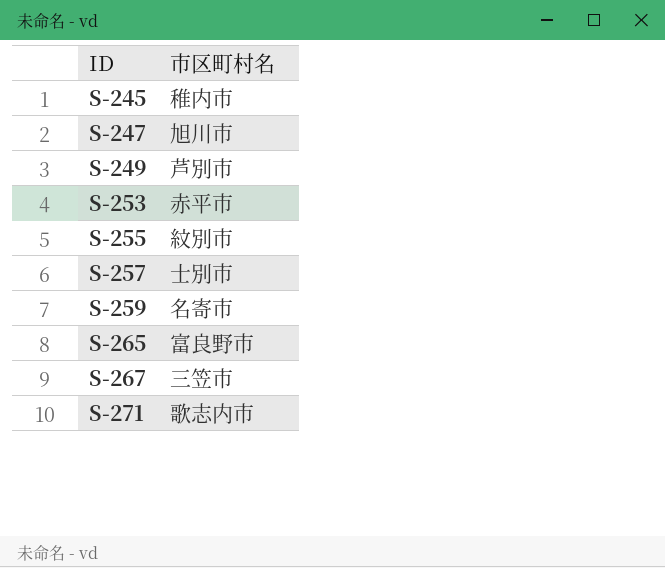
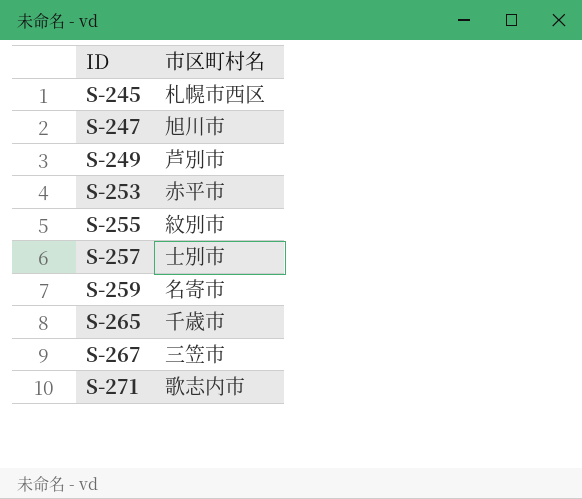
S-245 | 市区町村名: 稚内市 -> 札幌市西区
S-265 | 市区町村名: 富良野市 -> 千歳市

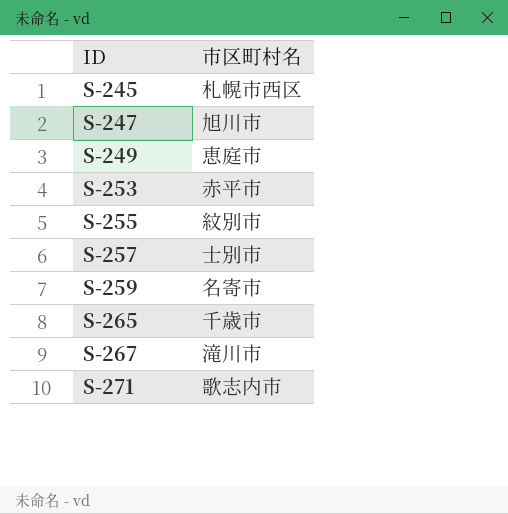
S-249 | 市区町村名: 芦別市 -> 恵庭市
S-267 | 市区町村名: 三笠市 -> 滝川市

